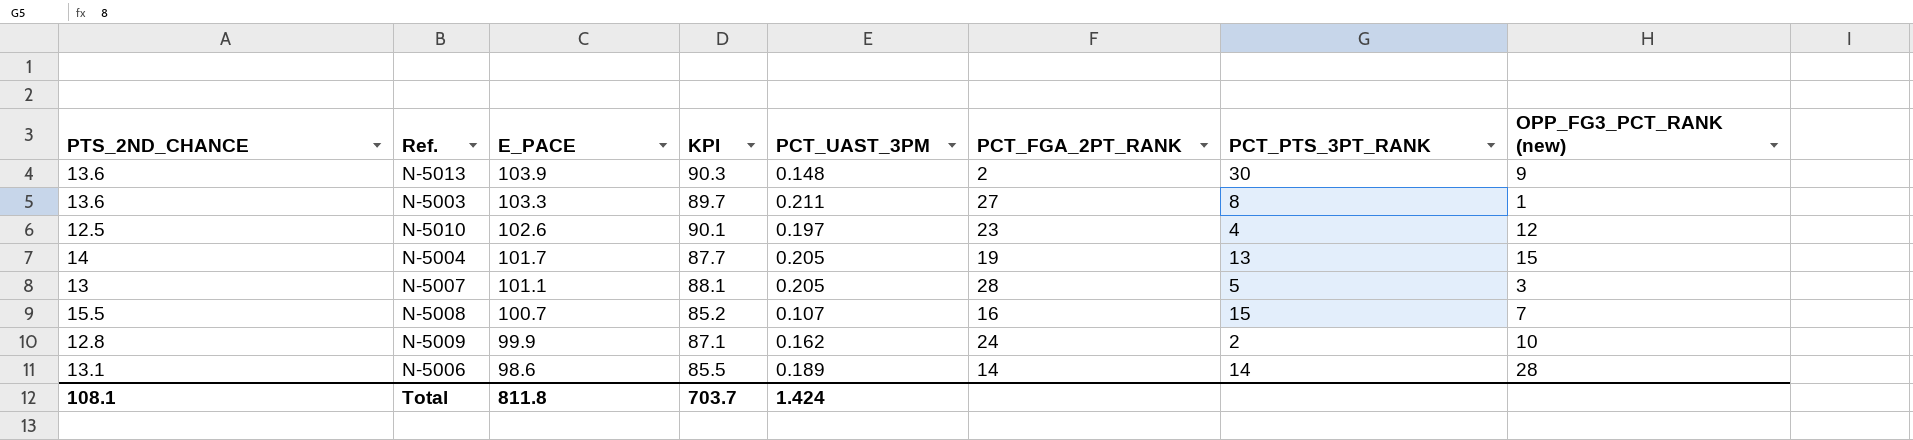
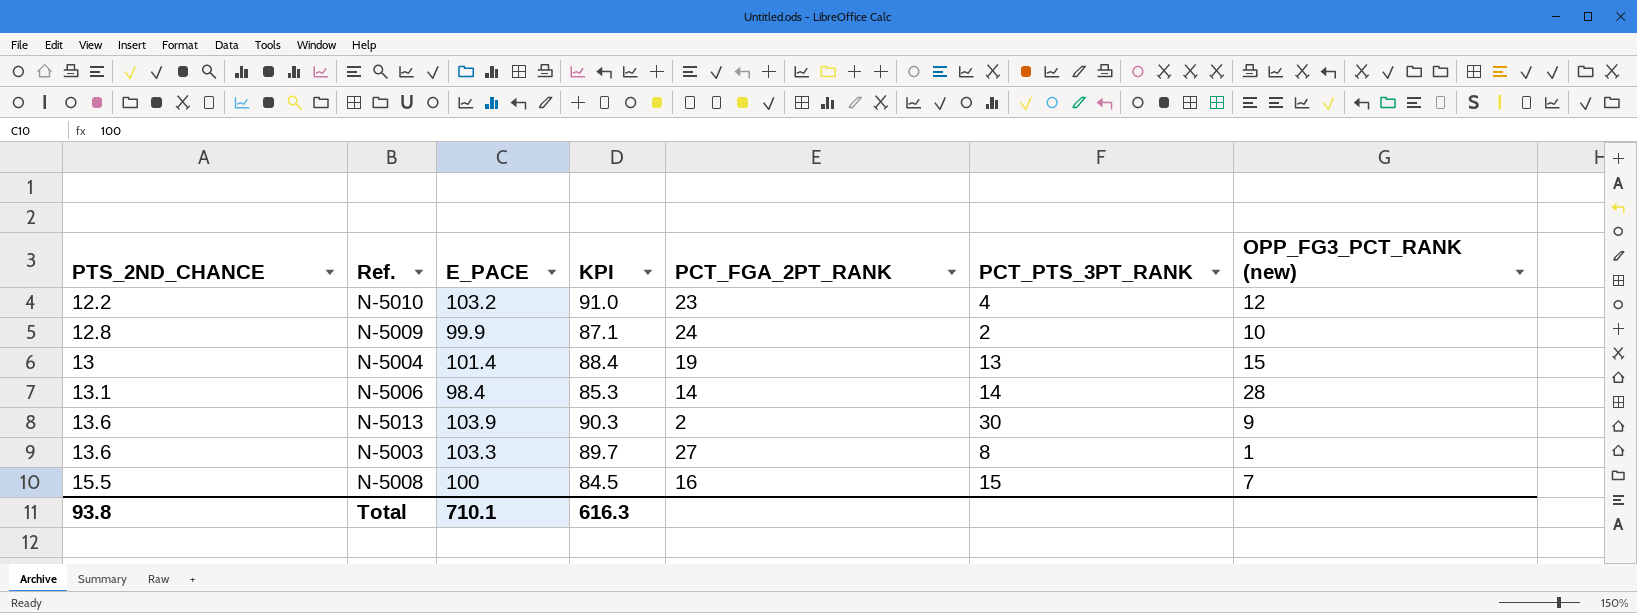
row order: E_PACE descending -> PTS_2ND_CHANCE ascending
column PCT_UAST_3PM | position: 5 -> none
row N-5007: 13 | 101.1 | 88.1 | 0.205 | 28 | 5 | 3 -> none
N-5010 | PTS_2ND_CHANCE: 12.5 -> 12.2
N-5010 | E_PACE: 102.6 -> 103.2
N-5010 | KPI: 90.1 -> 91.0
N-5004 | PTS_2ND_CHANCE: 14 -> 13
N-5004 | E_PACE: 101.7 -> 101.4
N-5004 | KPI: 87.7 -> 88.4
N-5006 | E_PACE: 98.6 -> 98.4
N-5006 | KPI: 85.5 -> 85.3
N-5008 | E_PACE: 100.7 -> 100
N-5008 | KPI: 85.2 -> 84.5
Total | PTS_2ND_CHANCE: 108.1 -> 93.8
Total | E_PACE: 811.8 -> 710.1
Total | KPI: 703.7 -> 616.3

